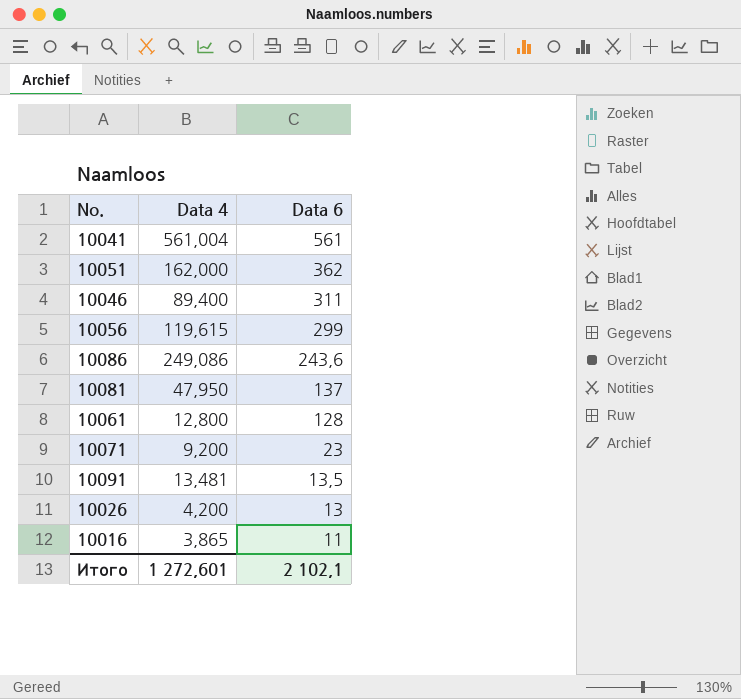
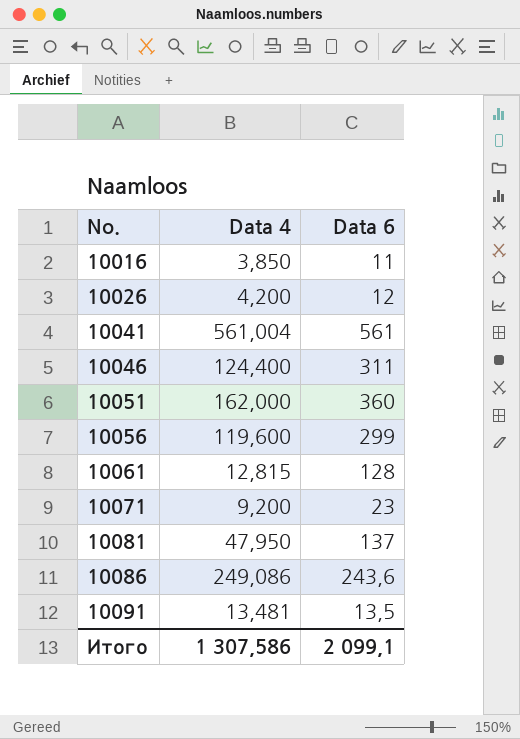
row order: Data 6 descending -> No. ascending
10016 | Data 4: 3,865 -> 3,850
10026 | Data 6: 13 -> 12
10046 | Data 4: 89,400 -> 124,400
10051 | Data 6: 362 -> 360
10056 | Data 4: 119,615 -> 119,600
10061 | Data 4: 12,800 -> 12,815
Итого | Data 4: 1 272,601 -> 1 307,586
Итого | Data 6: 2 102,1 -> 2 099,1

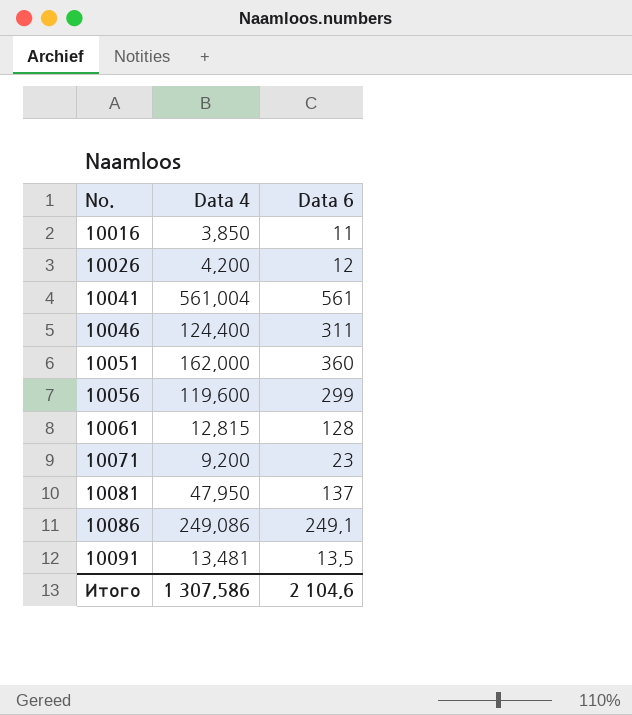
10086 | Data 6: 243,6 -> 249,1
Итого | Data 6: 2 099,1 -> 2 104,6

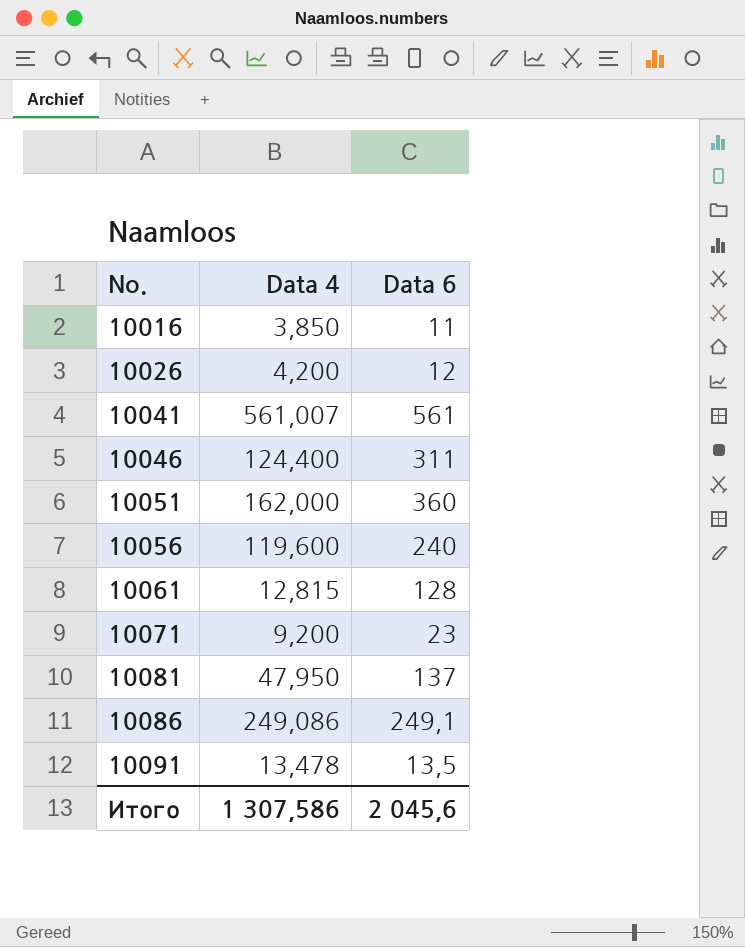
10041 | Data 4: 561,004 -> 561,007
10056 | Data 6: 299 -> 240
10091 | Data 4: 13,481 -> 13,478
Итого | Data 6: 2 104,6 -> 2 045,6

